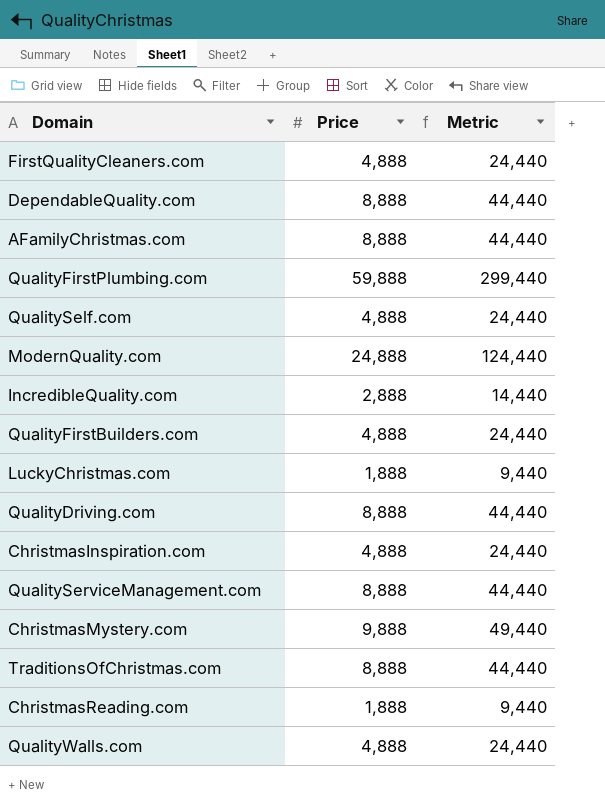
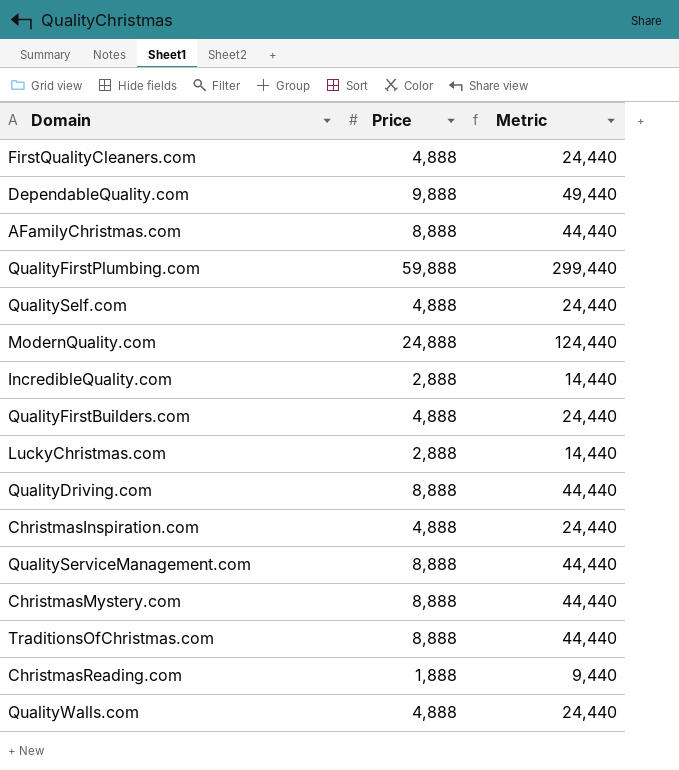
DependableQuality.com | Price: 8,888 -> 9,888
DependableQuality.com | Metric: 44,440 -> 49,440
LuckyChristmas.com | Price: 1,888 -> 2,888
LuckyChristmas.com | Metric: 9,440 -> 14,440
ChristmasMystery.com | Price: 9,888 -> 8,888
ChristmasMystery.com | Metric: 49,440 -> 44,440

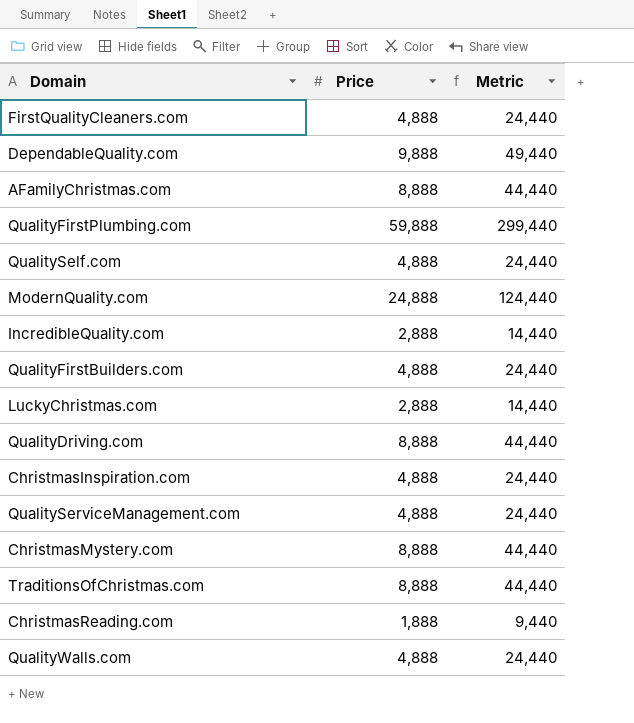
QualityServiceManagement.com | Price: 8,888 -> 4,888
QualityServiceManagement.com | Metric: 44,440 -> 24,440

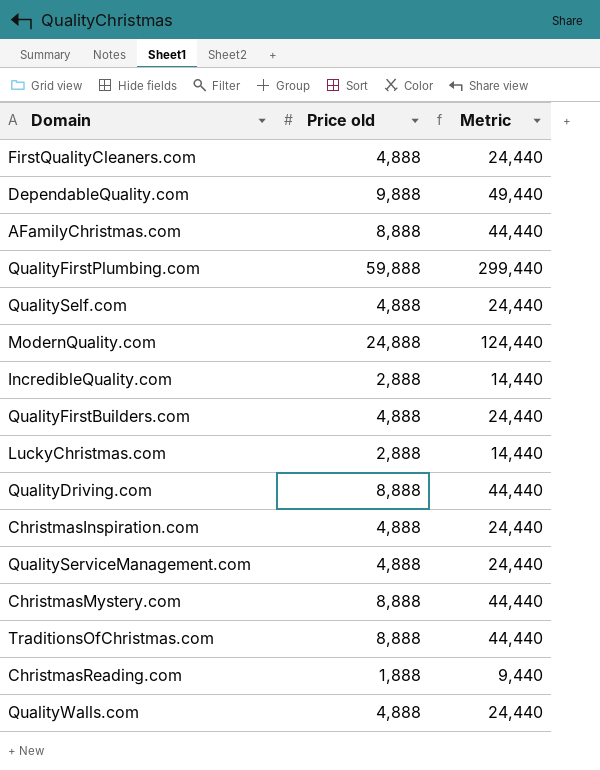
column name: Price -> Price old

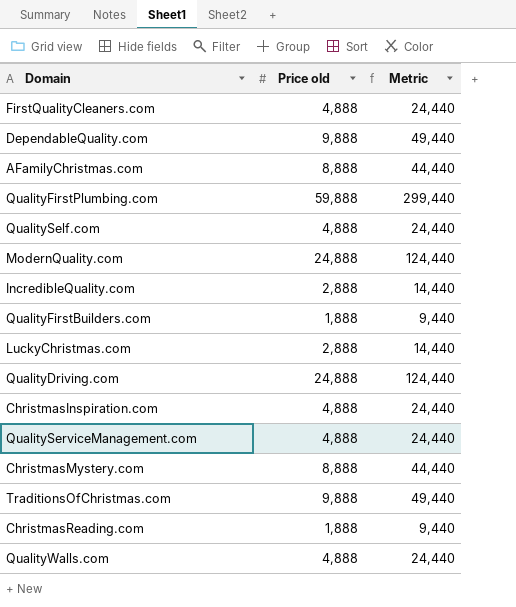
QualityFirstBuilders.com | Price old: 4,888 -> 1,888
QualityFirstBuilders.com | Metric: 24,440 -> 9,440
QualityDriving.com | Price old: 8,888 -> 24,888
QualityDriving.com | Metric: 44,440 -> 124,440
TraditionsOfChristmas.com | Price old: 8,888 -> 9,888
TraditionsOfChristmas.com | Metric: 44,440 -> 49,440

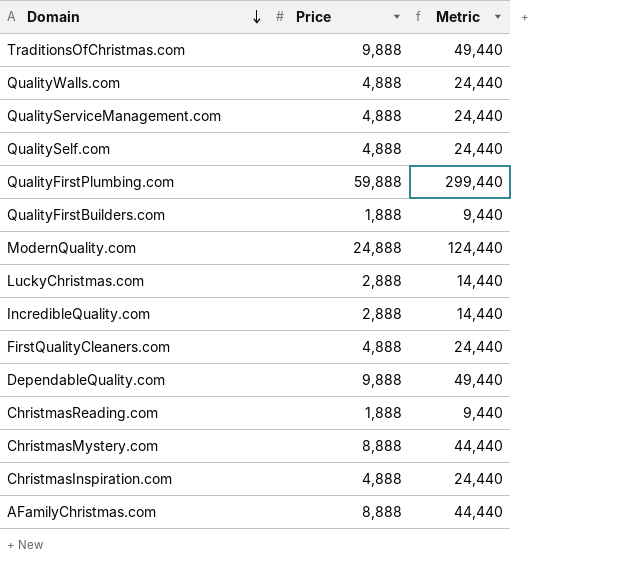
row order: none -> Domain descending
column name: Price old -> Price
row QualityDriving.com: 24,888 | 124,440 -> none

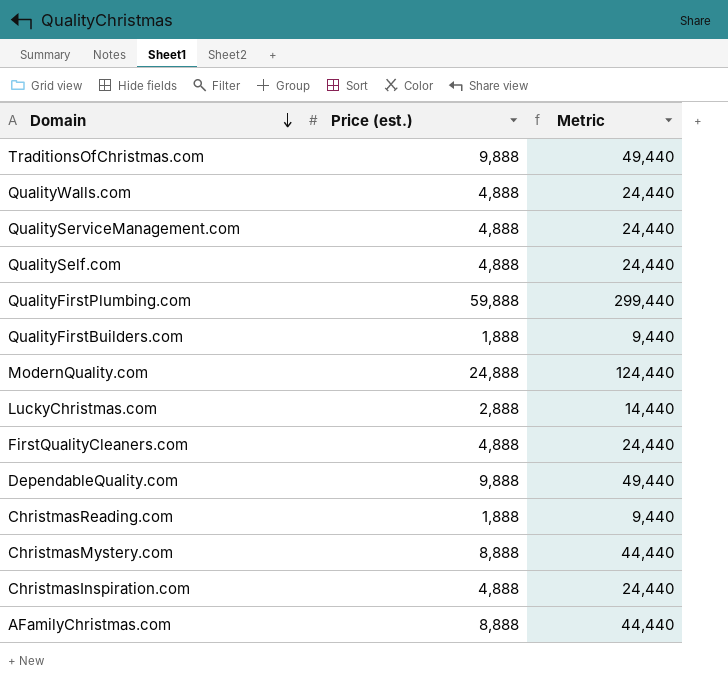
column name: Price -> Price (est.)
row IncredibleQuality.com: 2,888 | 14,440 -> none

